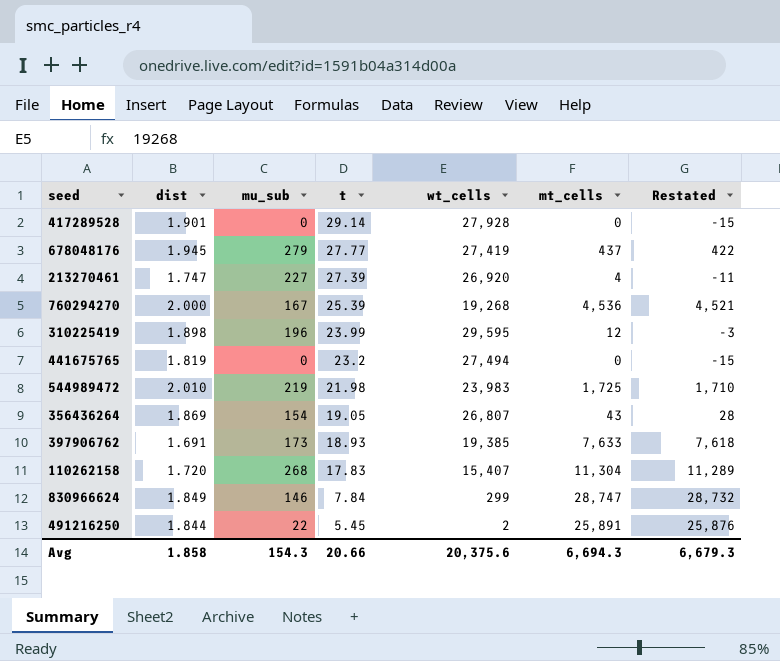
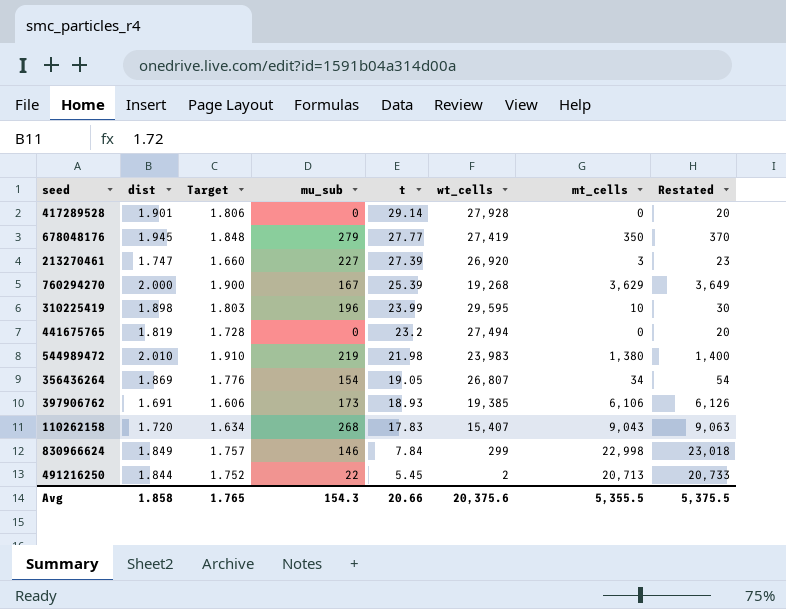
column Target | formula: none -> [dist] * 0.95
column Restated | formula: [mt_cells] - 15 -> [mt_cells] + 20
678048176 | mt_cells: 437 -> 350
213270461 | mt_cells: 4 -> 3
760294270 | mt_cells: 4,536 -> 3,629
310225419 | mt_cells: 12 -> 10
544989472 | mt_cells: 1,725 -> 1,380
356436264 | mt_cells: 43 -> 34
397906762 | mt_cells: 7,633 -> 6,106
110262158 | mt_cells: 11,304 -> 9,043
830966624 | mt_cells: 28,747 -> 22,998
491216250 | mt_cells: 25,891 -> 20,713
Avg | mt_cells: 6,694.3 -> 5,355.5
Avg | Restated: 6,679.3 -> 5,375.5

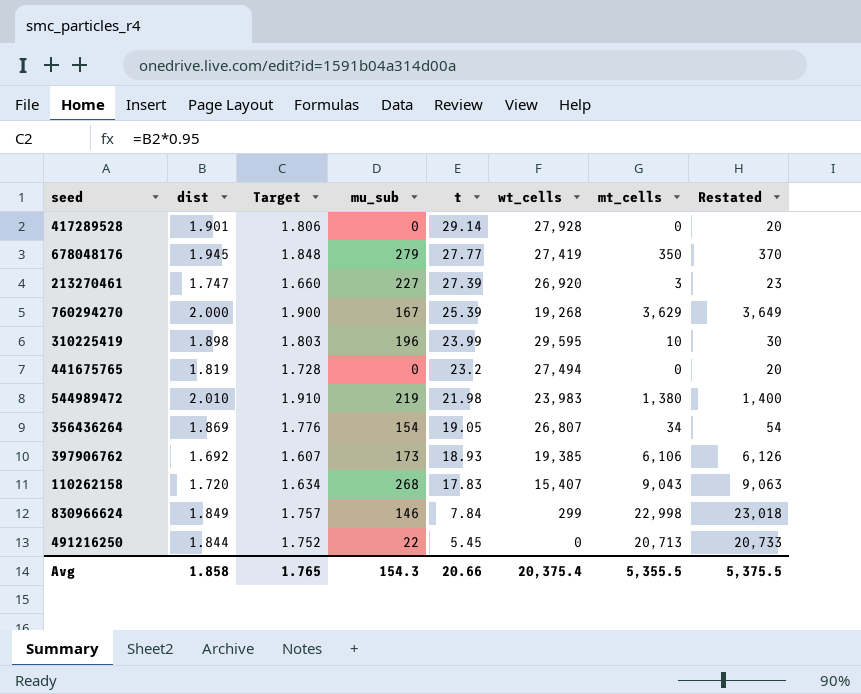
397906762 | dist: 1.691 -> 1.692
397906762 | Target: 1.606 -> 1.607
491216250 | wt_cells: 2 -> 0
Avg | wt_cells: 20,375.6 -> 20,375.4

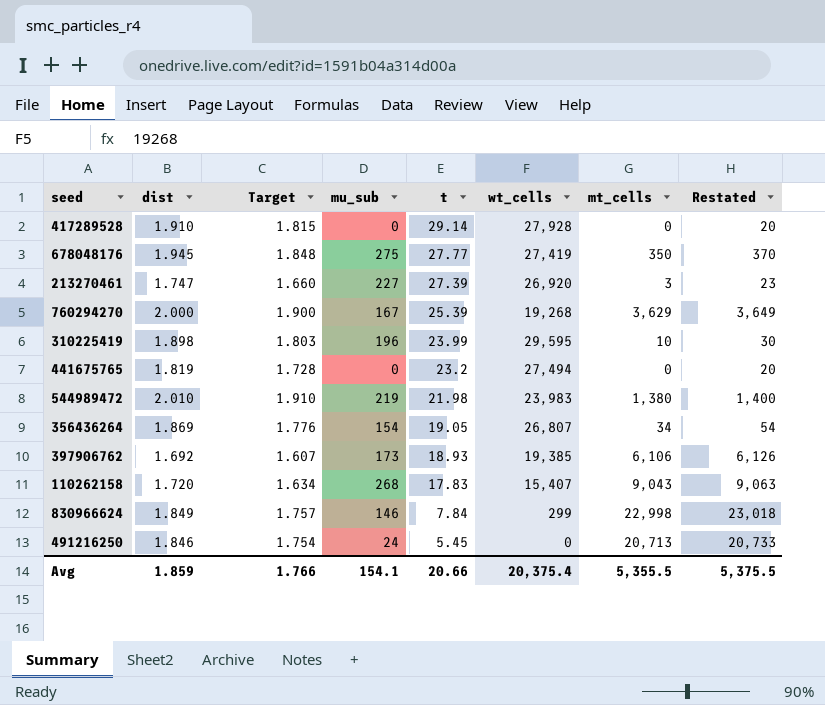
417289528 | dist: 1.901 -> 1.910
417289528 | Target: 1.806 -> 1.815
678048176 | mu_sub: 279 -> 275
491216250 | dist: 1.844 -> 1.846
491216250 | Target: 1.752 -> 1.754
491216250 | mu_sub: 22 -> 24
Avg | dist: 1.858 -> 1.859
Avg | Target: 1.765 -> 1.766
Avg | mu_sub: 154.3 -> 154.1

